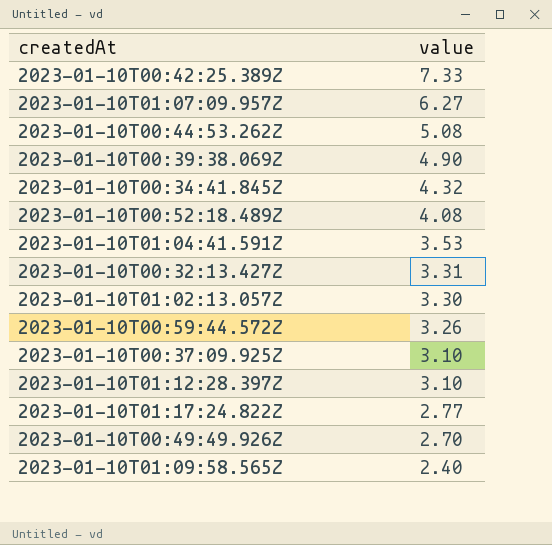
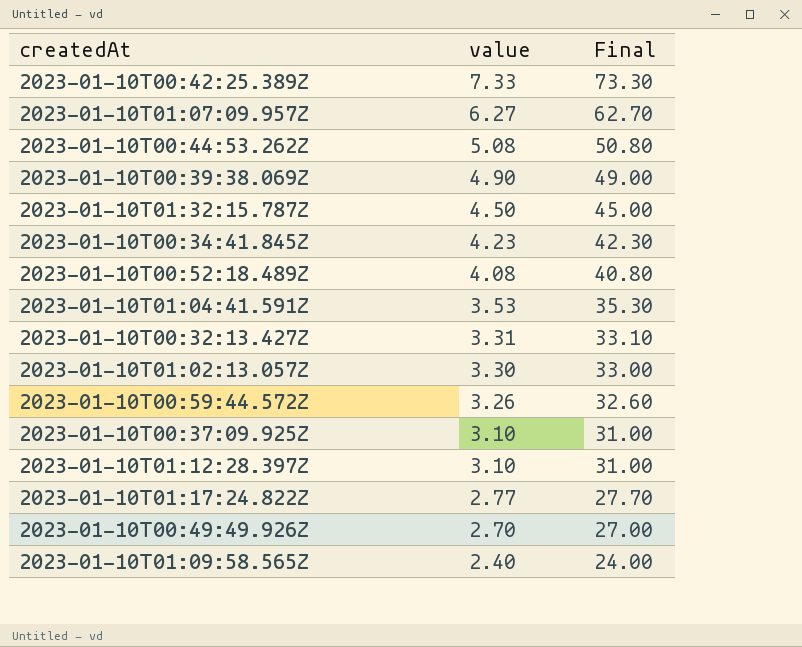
column Final | formula: none -> [value] * 10
row 2023-01-10T01:32:15.787Z: none -> 4.50 | 45.00
2023-01-10T00:34:41.845Z | value: 4.32 -> 4.23

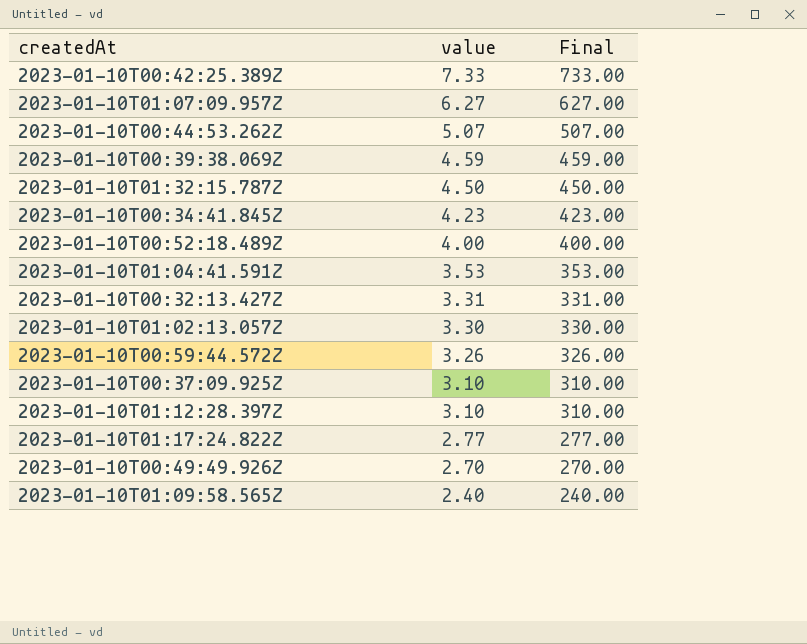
column Final | formula: [value] * 10 -> [value] * 100
2023-01-10T00:44:53.262Z | value: 5.08 -> 5.07
2023-01-10T00:39:38.069Z | value: 4.90 -> 4.59
2023-01-10T00:52:18.489Z | value: 4.08 -> 4.00

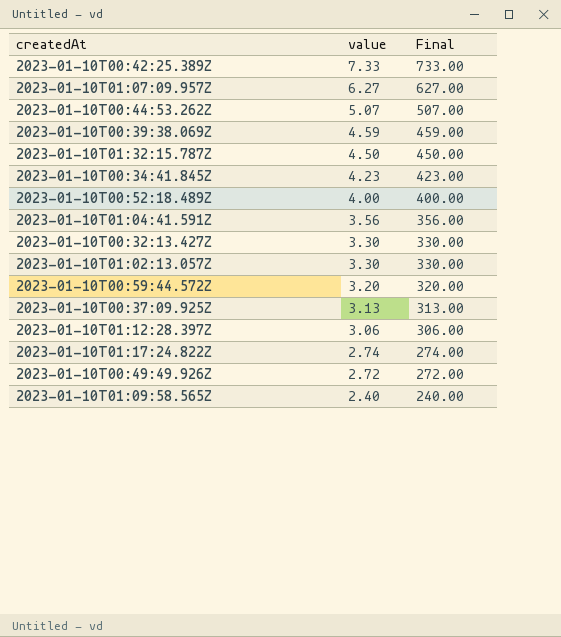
2023-01-10T01:04:41.591Z | value: 3.53 -> 3.56
2023-01-10T01:04:41.591Z | Final: 353.00 -> 356.00
2023-01-10T00:32:13.427Z | value: 3.31 -> 3.30
2023-01-10T00:32:13.427Z | Final: 331.00 -> 330.00
2023-01-10T00:59:44.572Z | value: 3.26 -> 3.20
2023-01-10T00:59:44.572Z | Final: 326.00 -> 320.00
2023-01-10T00:37:09.925Z | value: 3.10 -> 3.13
2023-01-10T00:37:09.925Z | Final: 310.00 -> 313.00
2023-01-10T01:12:28.397Z | value: 3.10 -> 3.06
2023-01-10T01:12:28.397Z | Final: 310.00 -> 306.00
2023-01-10T01:17:24.822Z | value: 2.77 -> 2.74
2023-01-10T01:17:24.822Z | Final: 277.00 -> 274.00
2023-01-10T00:49:49.926Z | value: 2.70 -> 2.72
2023-01-10T00:49:49.926Z | Final: 270.00 -> 272.00

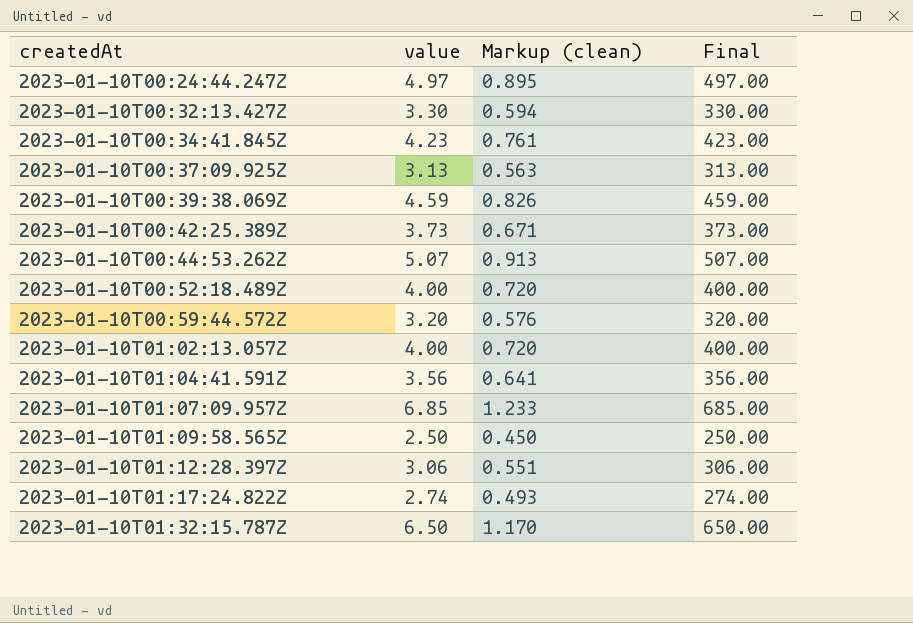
row order: value descending -> createdAt ascending
column Markup (clean) | formula: none -> [value] * 0.18
row 2023-01-10T00:49:49.926Z: 2.72 | 272.00 -> none
row 2023-01-10T00:24:44.247Z: none -> 4.97 | 0.895 | 497.00
2023-01-10T00:42:25.389Z | value: 7.33 -> 3.73
2023-01-10T00:42:25.389Z | Final: 733.00 -> 373.00
2023-01-10T01:02:13.057Z | value: 3.30 -> 4.00
2023-01-10T01:02:13.057Z | Final: 330.00 -> 400.00
2023-01-10T01:07:09.957Z | value: 6.27 -> 6.85
2023-01-10T01:07:09.957Z | Final: 627.00 -> 685.00
2023-01-10T01:09:58.565Z | value: 2.40 -> 2.50
2023-01-10T01:09:58.565Z | Final: 240.00 -> 250.00
2023-01-10T01:32:15.787Z | value: 4.50 -> 6.50
2023-01-10T01:32:15.787Z | Final: 450.00 -> 650.00

